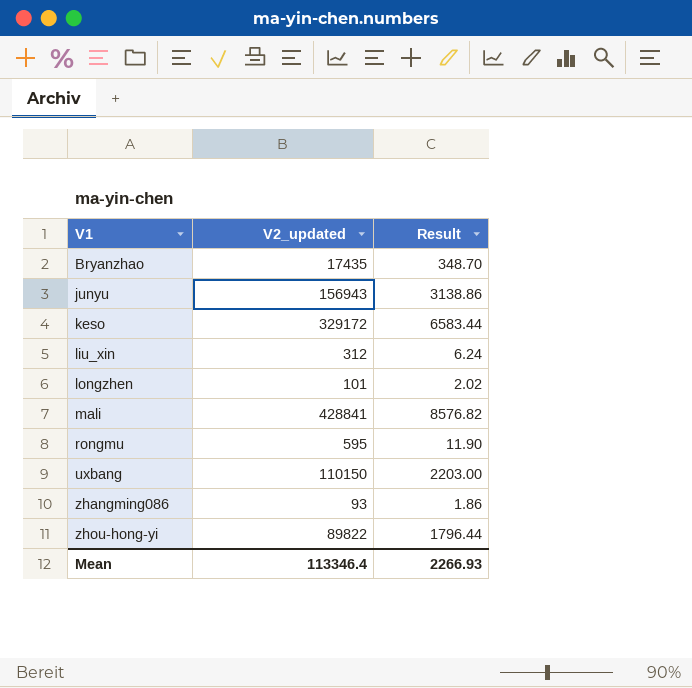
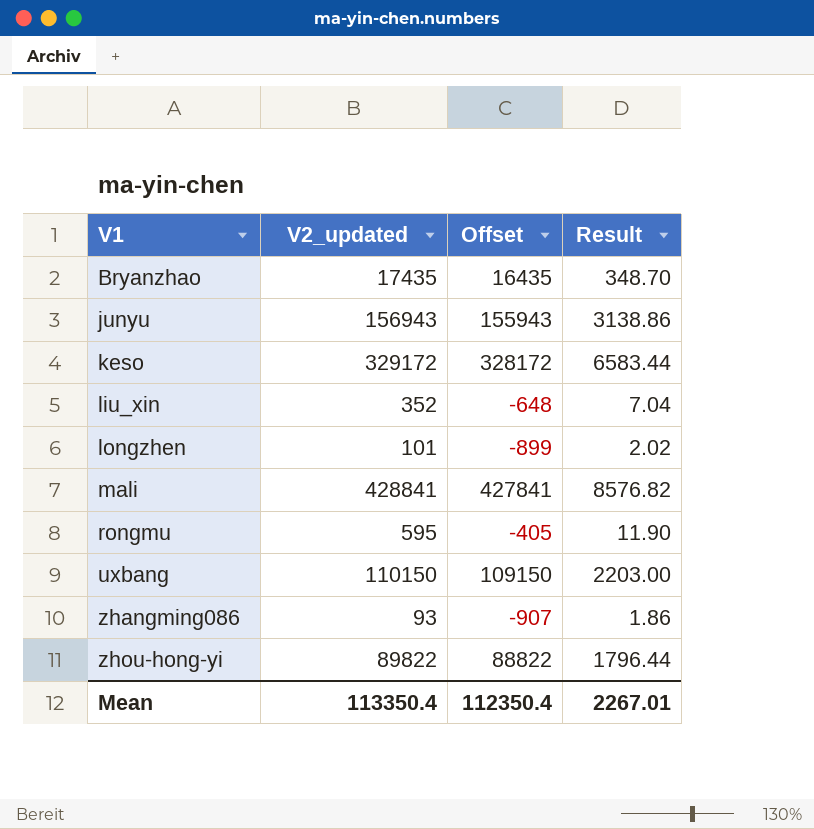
column Offset | formula: none -> [V2_updated] - 1000
liu_xin | V2_updated: 312 -> 352
liu_xin | Result: 6.24 -> 7.04
Mean | V2_updated: 113346.4 -> 113350.4
Mean | Result: 2266.93 -> 2267.01

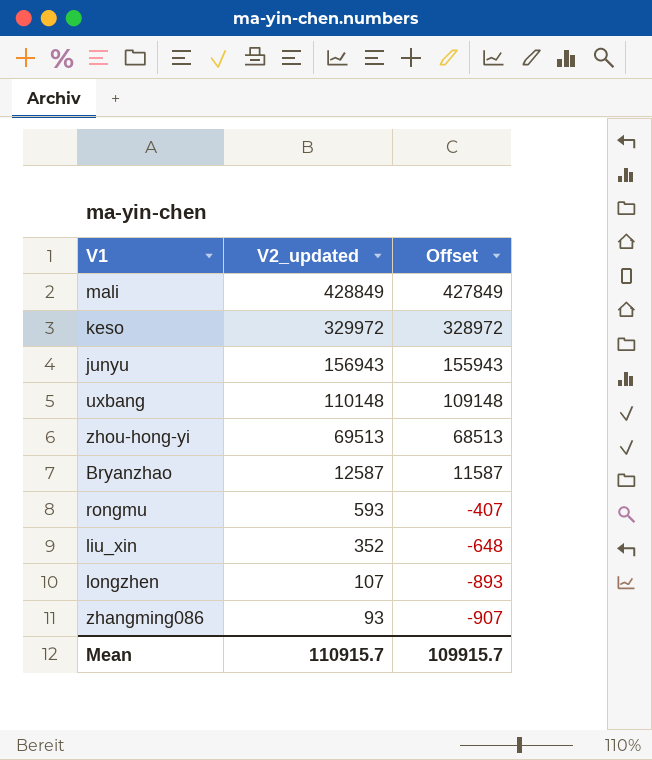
row order: V1 ascending -> V2_updated descending
column Result | formula: [V2_updated] * 0.02 -> none
mali | V2_updated: 428841 -> 428849
mali | Offset: 427841 -> 427849
keso | V2_updated: 329172 -> 329972
keso | Offset: 328172 -> 328972
uxbang | V2_updated: 110150 -> 110148
uxbang | Offset: 109150 -> 109148
zhou-hong-yi | V2_updated: 89822 -> 69513
zhou-hong-yi | Offset: 88822 -> 68513
Bryanzhao | V2_updated: 17435 -> 12587
Bryanzhao | Offset: 16435 -> 11587
rongmu | V2_updated: 595 -> 593
rongmu | Offset: -405 -> -407
longzhen | V2_updated: 101 -> 107
longzhen | Offset: -899 -> -893
Mean | V2_updated: 113350.4 -> 110915.7
Mean | Offset: 112350.4 -> 109915.7

